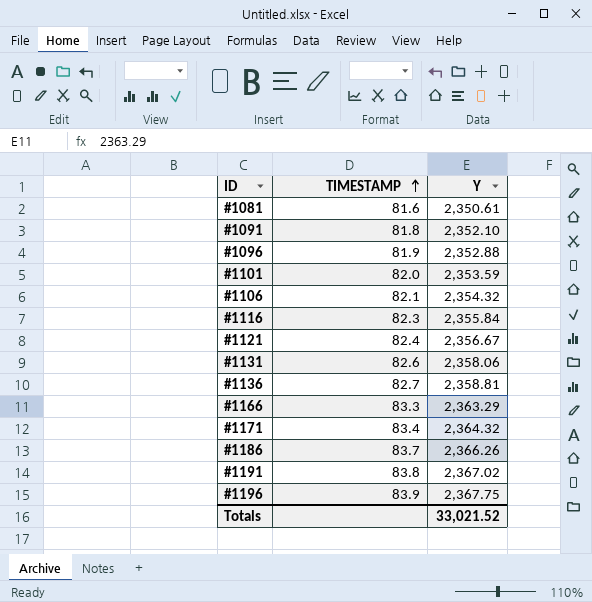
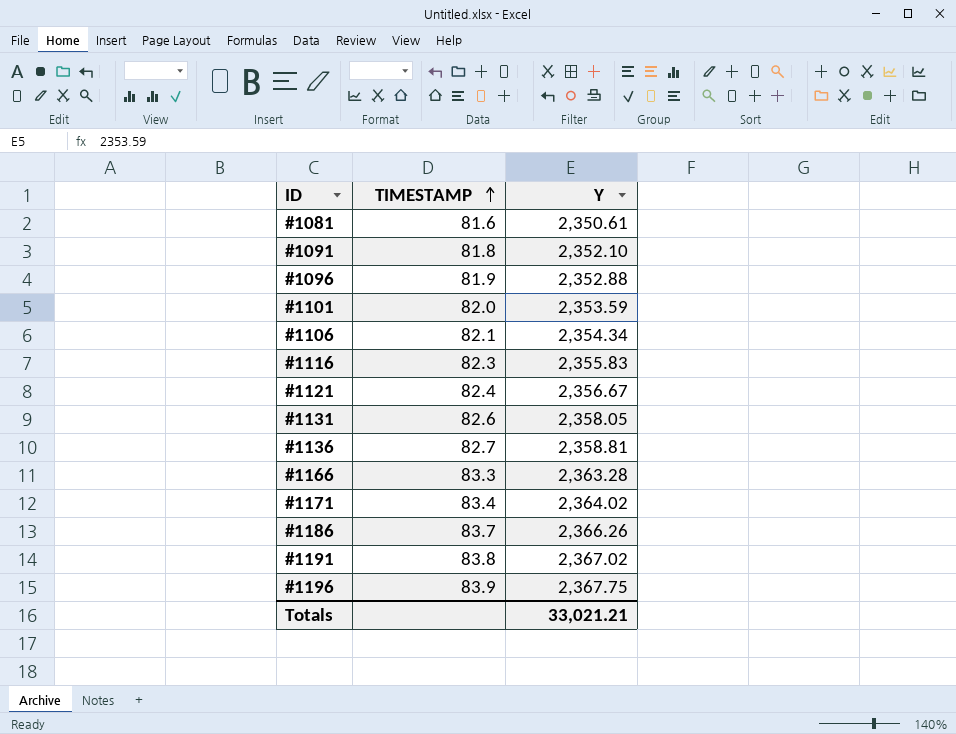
#1106 | Y: 2,354.32 -> 2,354.34
#1116 | Y: 2,355.84 -> 2,355.83
#1131 | Y: 2,358.06 -> 2,358.05
#1166 | Y: 2,363.29 -> 2,363.28
#1171 | Y: 2,364.32 -> 2,364.02
Totals | Y: 33,021.52 -> 33,021.21

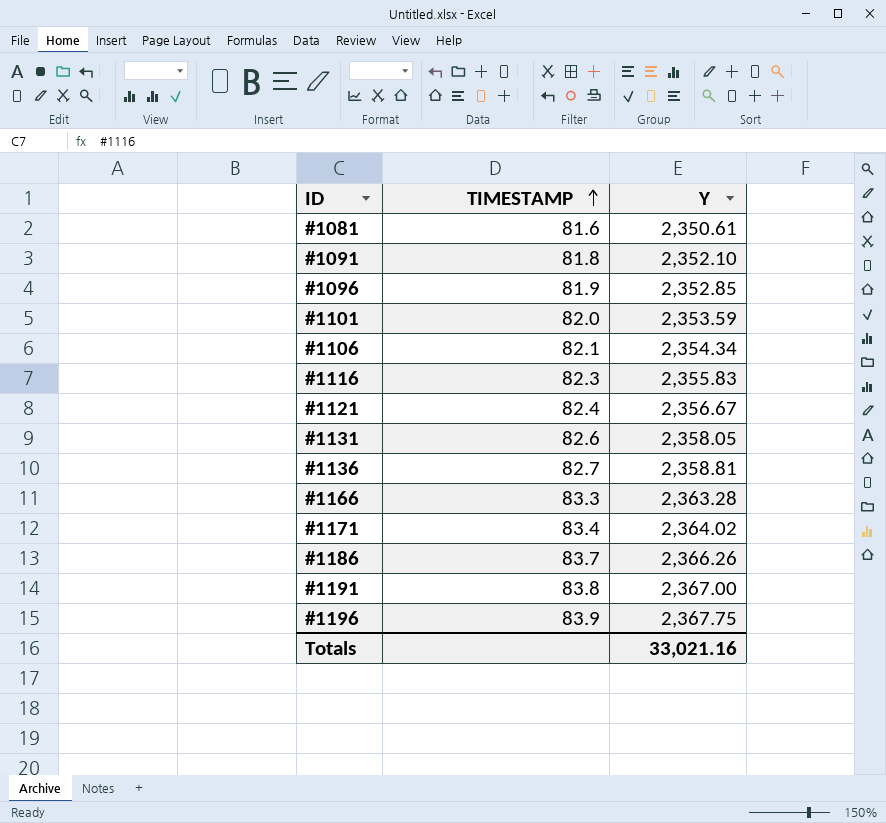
#1096 | Y: 2,352.88 -> 2,352.85
#1191 | Y: 2,367.02 -> 2,367.00
Totals | Y: 33,021.21 -> 33,021.16

